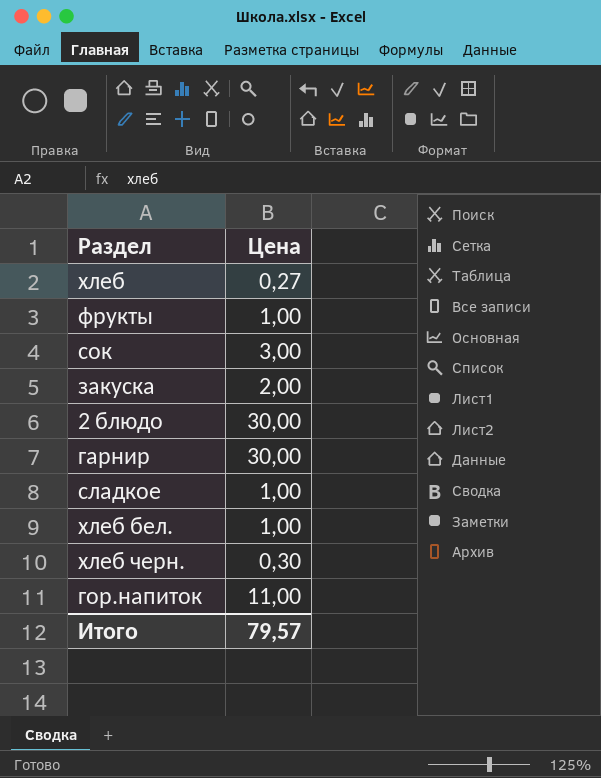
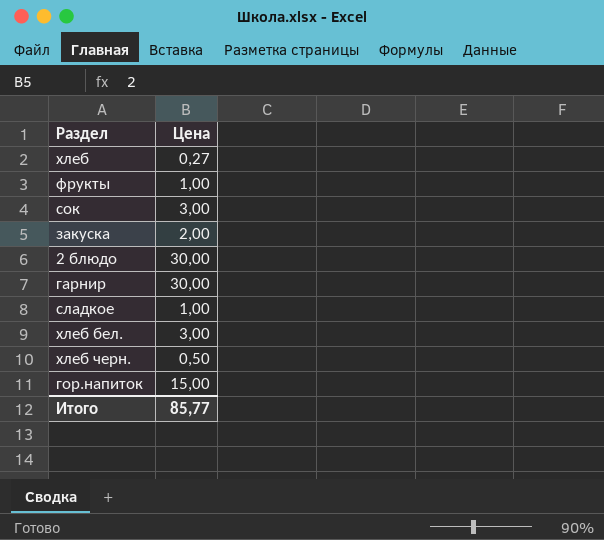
хлеб бел. | Цена: 1,00 -> 3,00
хлеб черн. | Цена: 0,30 -> 0,50
гор.напиток | Цена: 11,00 -> 15,00
Итого | Цена: 79,57 -> 85,77

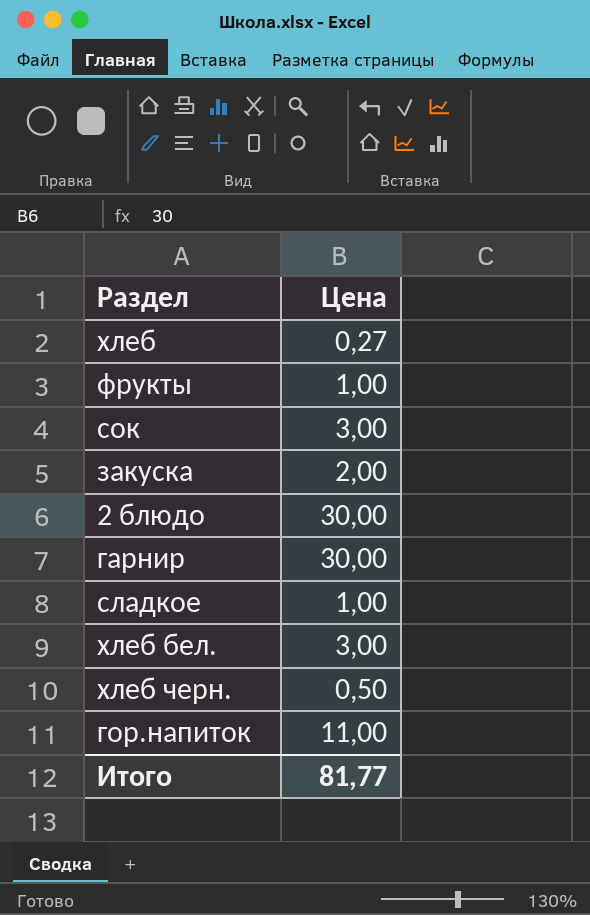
гор.напиток | Цена: 15,00 -> 11,00
Итого | Цена: 85,77 -> 81,77

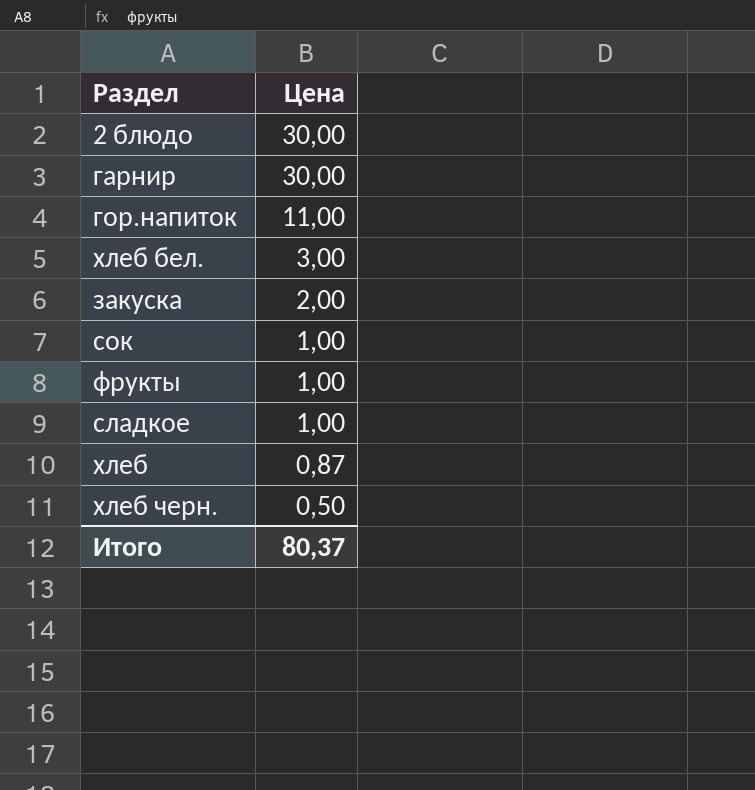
row order: none -> Цена descending
сок | Цена: 3,00 -> 1,00
хлеб | Цена: 0,27 -> 0,87
Итого | Цена: 81,77 -> 80,37

